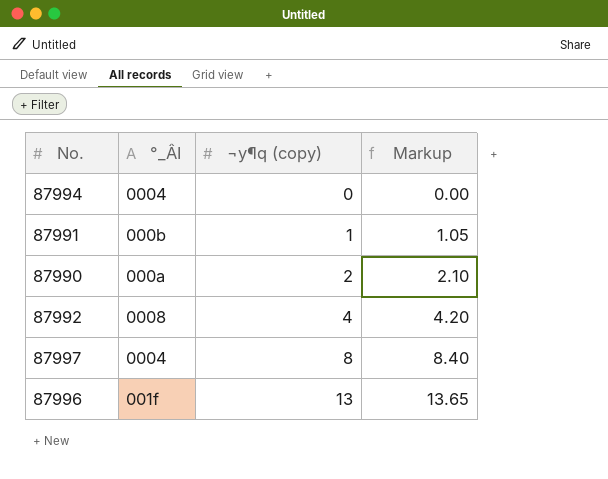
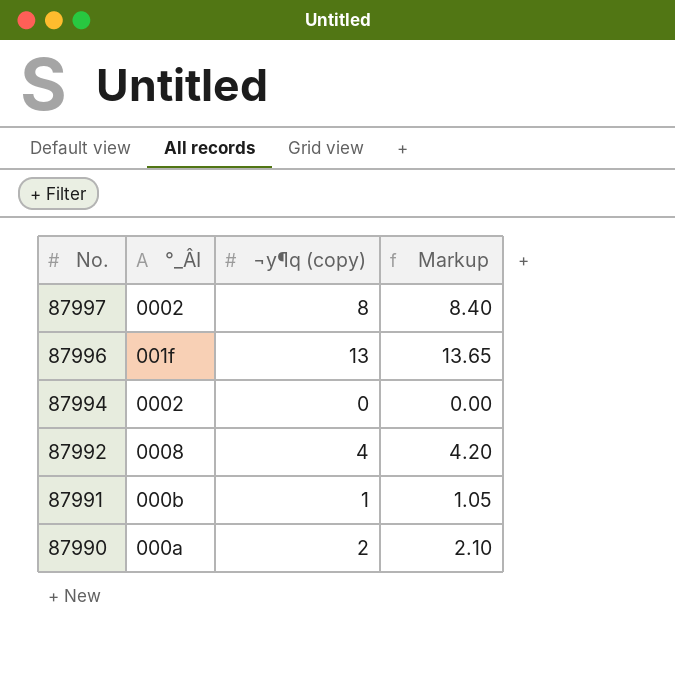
row order: ¬y¶q (copy) ascending -> No. descending
87997 | °_ÂI: 0004 -> 0002
87994 | °_ÂI: 0004 -> 0002

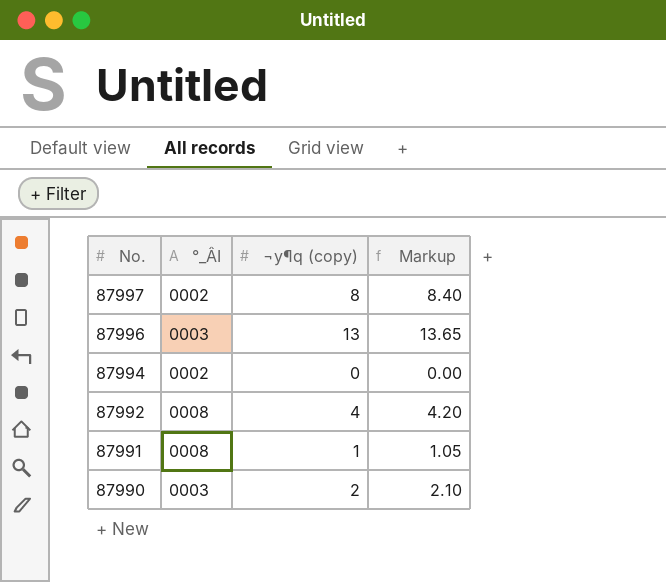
87996 | °_ÂI: 001f -> 0003
87991 | °_ÂI: 000b -> 0008
87990 | °_ÂI: 000a -> 0003

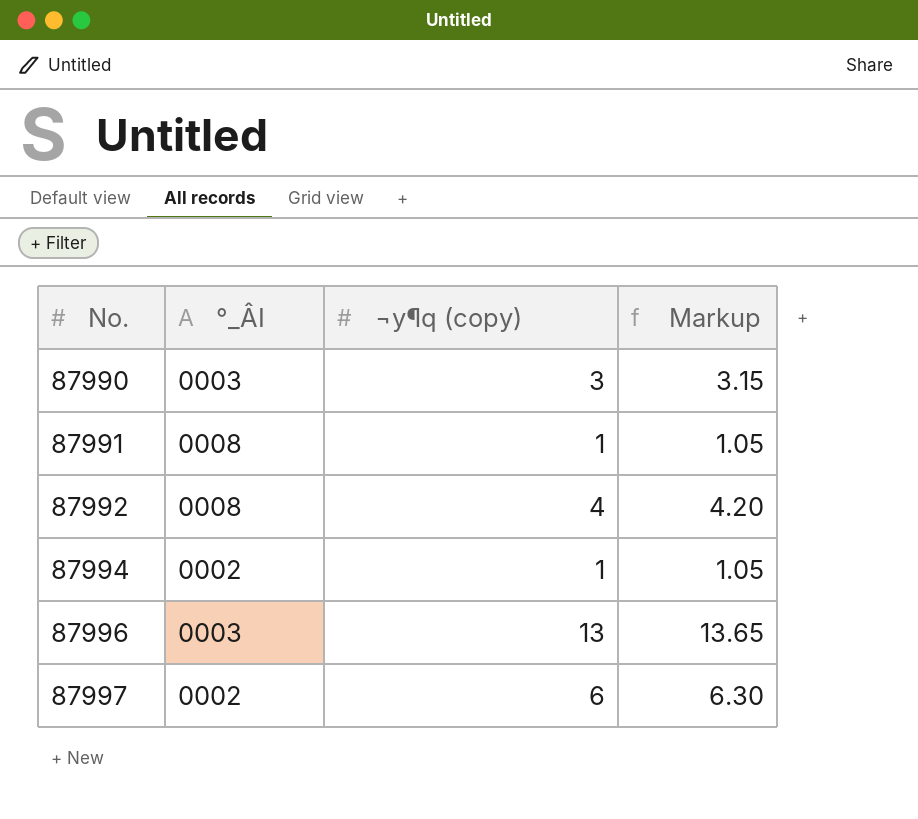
row order: No. descending -> No. ascending
87990 | ¬y¶q (copy): 2 -> 3
87990 | Markup: 2.10 -> 3.15
87994 | ¬y¶q (copy): 0 -> 1
87994 | Markup: 0.00 -> 1.05
87997 | ¬y¶q (copy): 8 -> 6
87997 | Markup: 8.40 -> 6.30

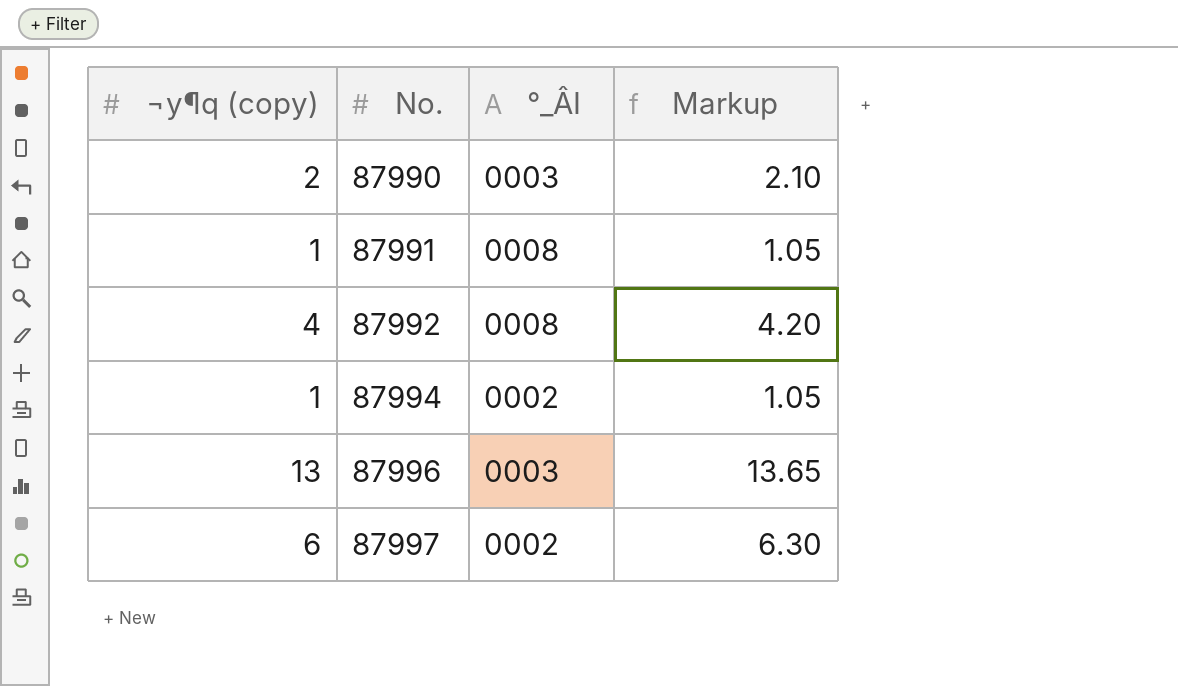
column ¬y¶q (copy) | position: 3 -> 1
87990 | ¬y¶q (copy): 3 -> 2
87990 | Markup: 3.15 -> 2.10

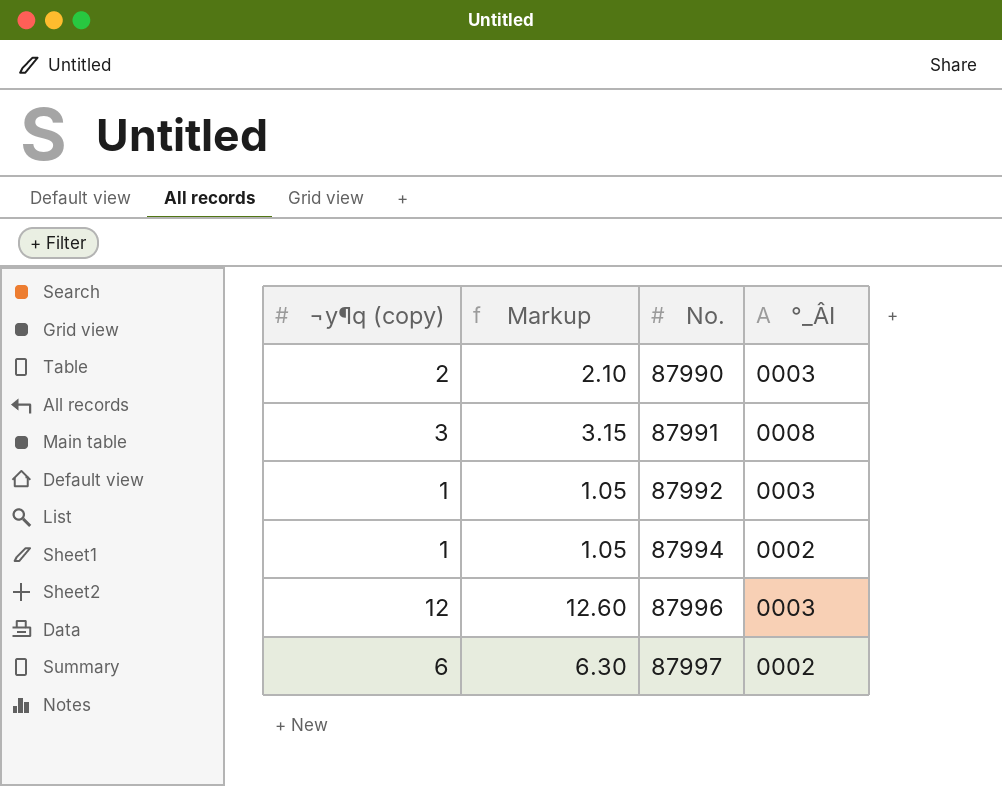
column Markup | position: 4 -> 2
87991 | ¬y¶q (copy): 1 -> 3
87991 | Markup: 1.05 -> 3.15
87992 | ¬y¶q (copy): 4 -> 1
87992 | Markup: 4.20 -> 1.05
87992 | °_ÂI: 0008 -> 0003
87996 | ¬y¶q (copy): 13 -> 12
87996 | Markup: 13.65 -> 12.60

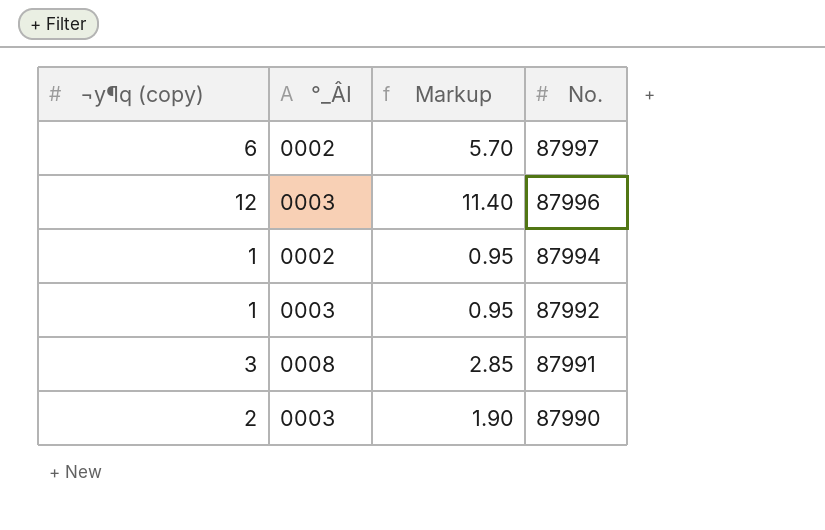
row order: No. ascending -> No. descending
column °_ÂI | position: 4 -> 2
column Markup | formula: [¬y¶q (copy)] * 1.05 -> [¬y¶q (copy)] * 0.95

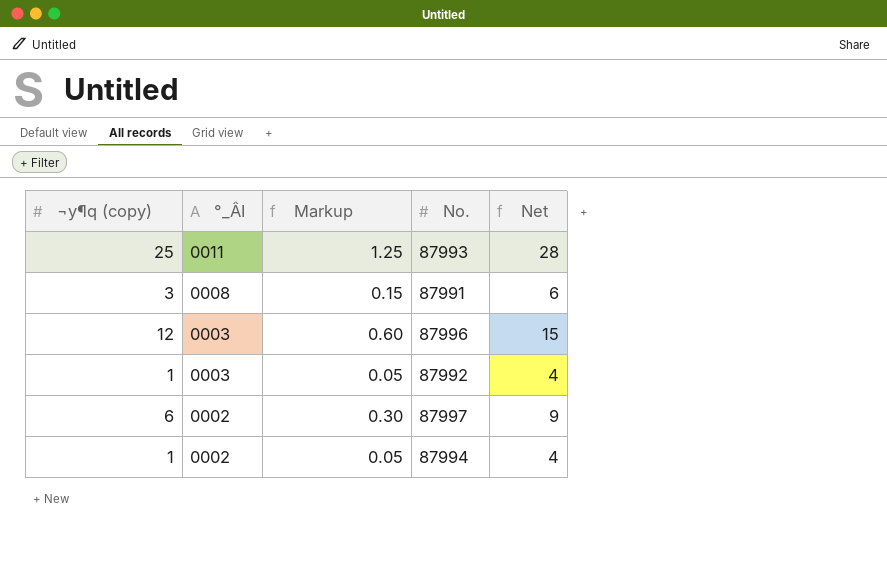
row order: No. descending -> °_ÂI descending
column Markup | formula: [¬y¶q (copy)] * 0.95 -> [¬y¶q (copy)] * 0.05
column Net | formula: none -> [¬y¶q (copy)] + 3
row 87990: 2 | 0003 | 1.90 -> none
row 87993: none -> 25 | 0011 | 1.25 | 28

